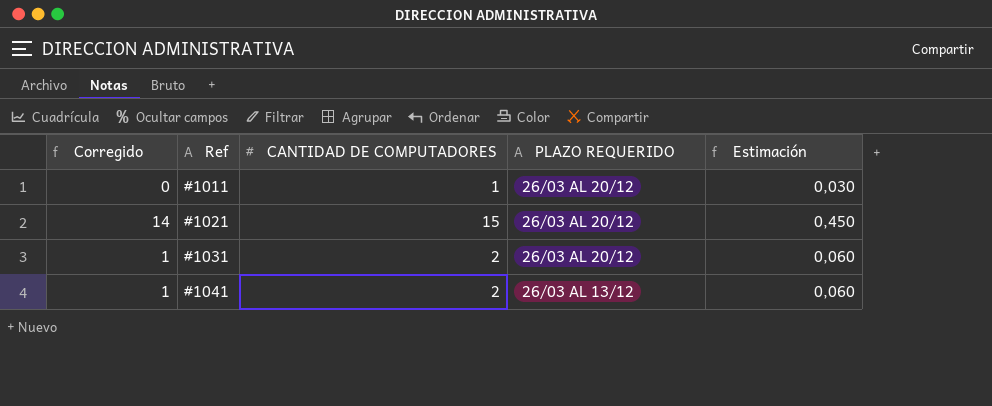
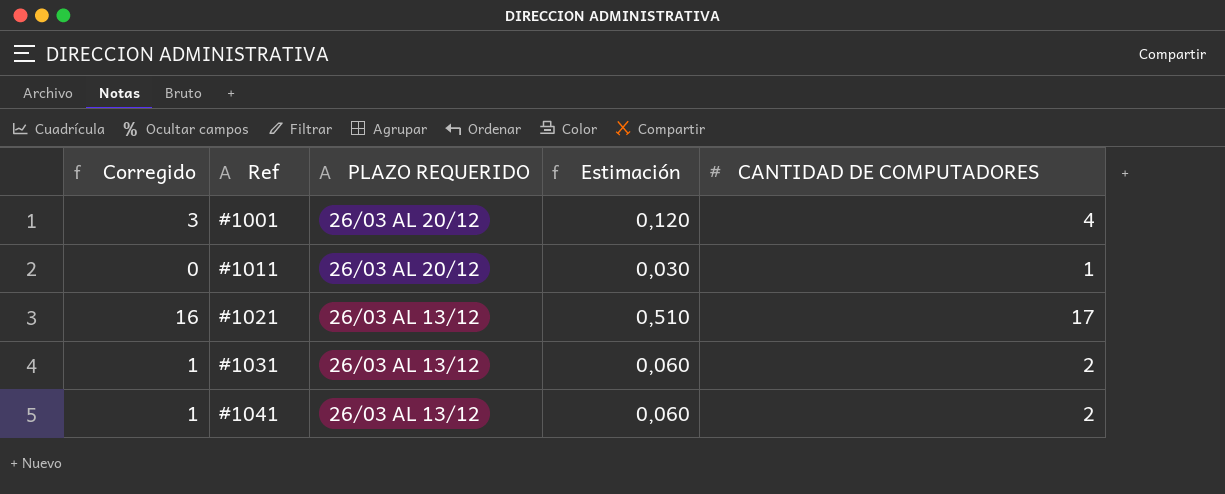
column CANTIDAD DE COMPUTADORES | position: 3 -> 5
row #1001: none -> 3 | 26/03 AL 20/12 | 0,120 | 4
#1021 | Corregido: 14 -> 16
#1021 | PLAZO REQUERIDO: 26/03 AL 20/12 -> 26/03 AL 13/12
#1021 | Estimación: 0,450 -> 0,510
#1021 | CANTIDAD DE COMPUTADORES: 15 -> 17
#1031 | PLAZO REQUERIDO: 26/03 AL 20/12 -> 26/03 AL 13/12

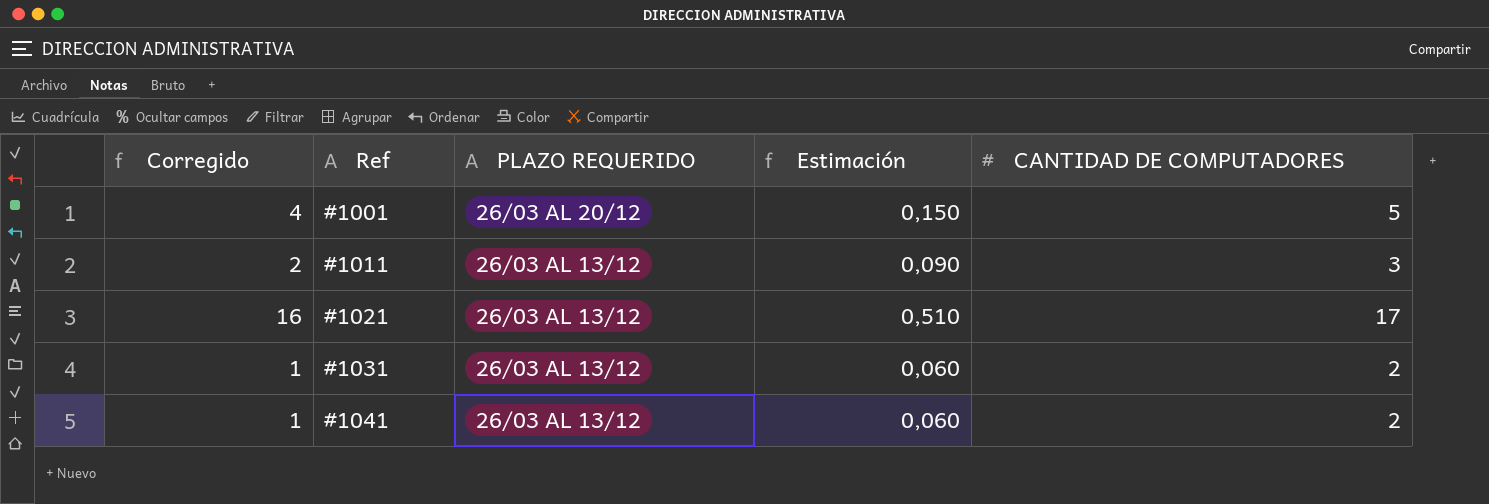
#1001 | Corregido: 3 -> 4
#1001 | Estimación: 0,120 -> 0,150
#1001 | CANTIDAD DE COMPUTADORES: 4 -> 5
#1011 | Corregido: 0 -> 2
#1011 | PLAZO REQUERIDO: 26/03 AL 20/12 -> 26/03 AL 13/12
#1011 | Estimación: 0,030 -> 0,090
#1011 | CANTIDAD DE COMPUTADORES: 1 -> 3

